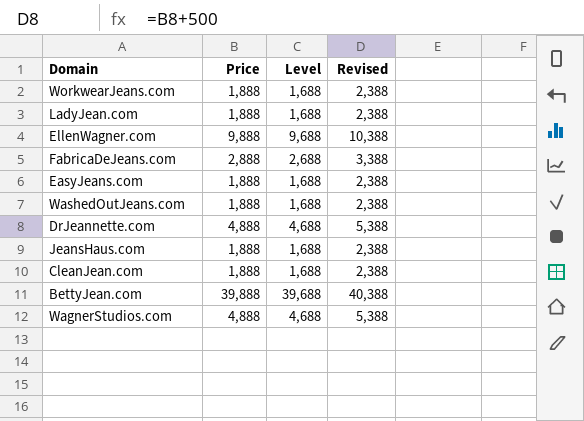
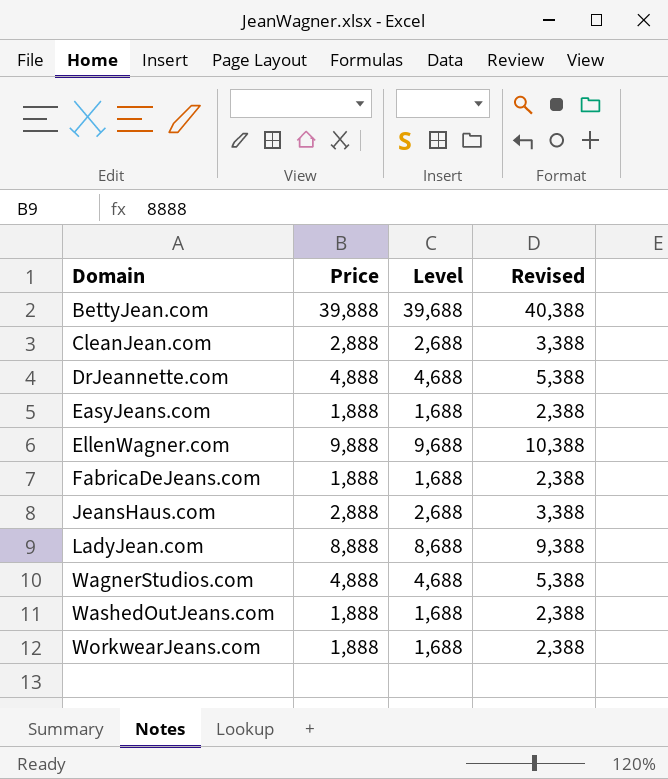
row order: none -> Domain ascending
CleanJean.com | Price: 1,888 -> 2,888
CleanJean.com | Level: 1,688 -> 2,688
CleanJean.com | Revised: 2,388 -> 3,388
FabricaDeJeans.com | Price: 2,888 -> 1,888
FabricaDeJeans.com | Level: 2,688 -> 1,688
FabricaDeJeans.com | Revised: 3,388 -> 2,388
JeansHaus.com | Price: 1,888 -> 2,888
JeansHaus.com | Level: 1,688 -> 2,688
JeansHaus.com | Revised: 2,388 -> 3,388
LadyJean.com | Price: 1,888 -> 8,888
LadyJean.com | Level: 1,688 -> 8,688
LadyJean.com | Revised: 2,388 -> 9,388

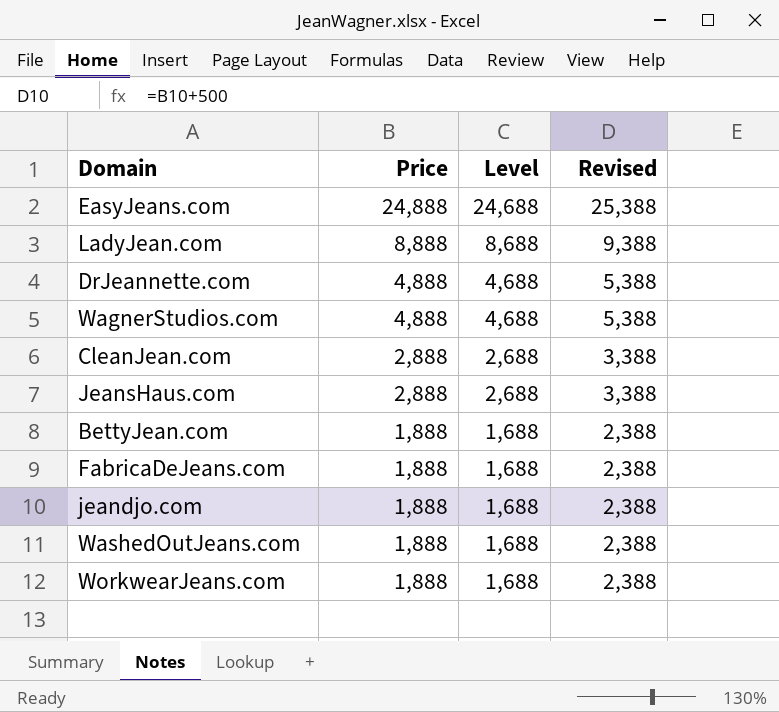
row order: Domain ascending -> Price descending
row EllenWagner.com: 9,888 | 9,688 | 10,388 -> none
EasyJeans.com | Price: 1,888 -> 24,888
EasyJeans.com | Level: 1,688 -> 24,688
EasyJeans.com | Revised: 2,388 -> 25,388
BettyJean.com | Price: 39,888 -> 1,888
BettyJean.com | Level: 39,688 -> 1,688
BettyJean.com | Revised: 40,388 -> 2,388
row jeandjo.com: none -> 1,888 | 1,688 | 2,388

